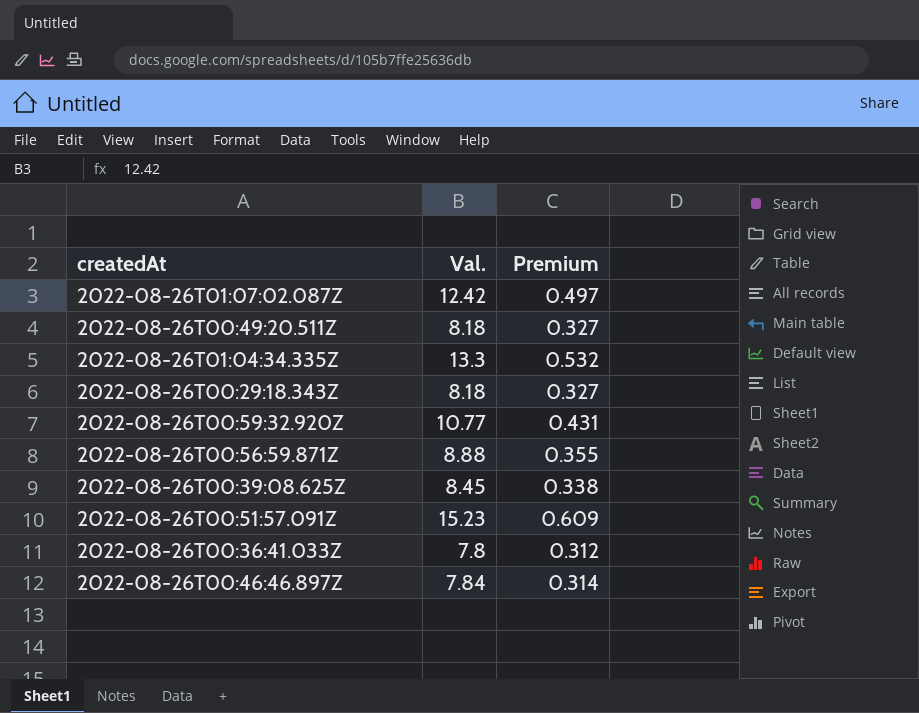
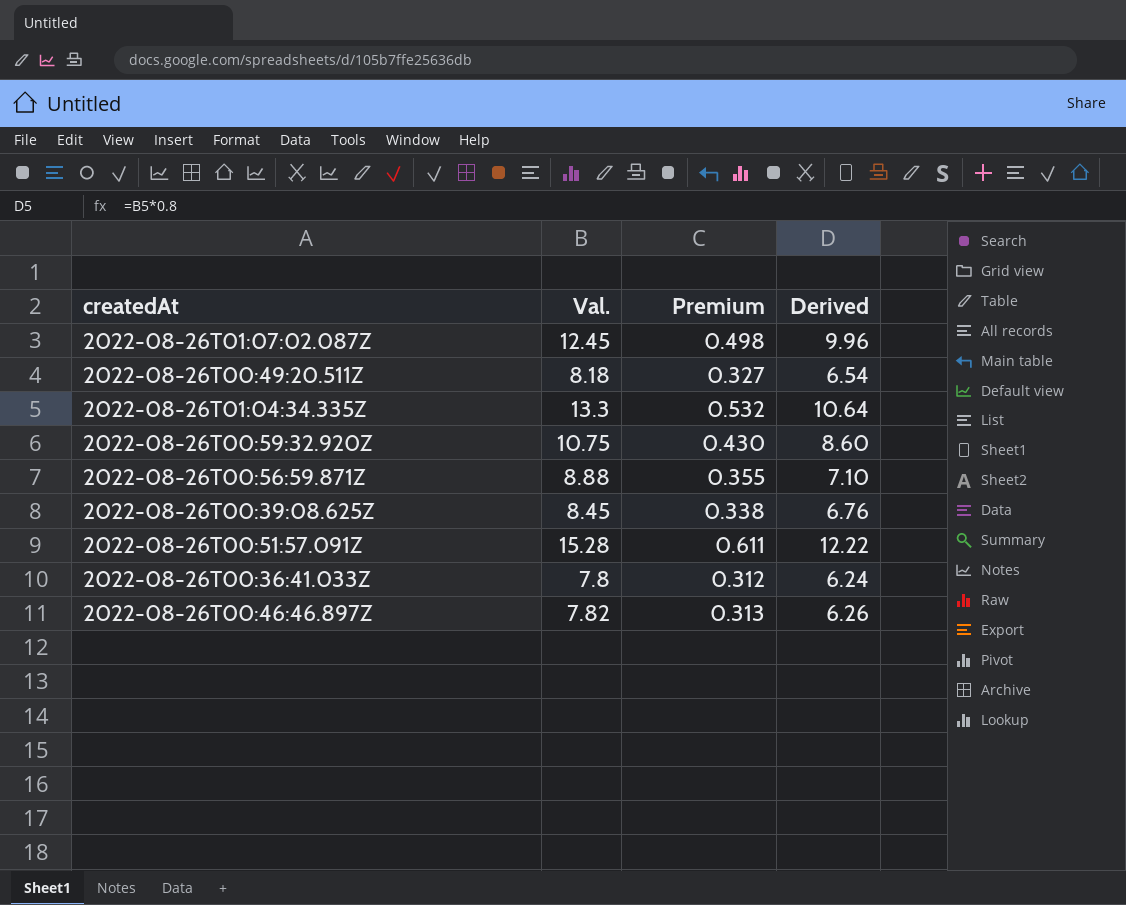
column Derived | formula: none -> [Val.] * 0.8
row 2022-08-26T00:29:18.343Z: 8.18 | 0.327 -> none
2022-08-26T01:07:02.087Z | Val.: 12.42 -> 12.45
2022-08-26T01:07:02.087Z | Premium: 0.497 -> 0.498
2022-08-26T00:59:32.920Z | Val.: 10.77 -> 10.75
2022-08-26T00:59:32.920Z | Premium: 0.431 -> 0.430
2022-08-26T00:51:57.091Z | Val.: 15.23 -> 15.28
2022-08-26T00:51:57.091Z | Premium: 0.609 -> 0.611
2022-08-26T00:46:46.897Z | Val.: 7.84 -> 7.82
2022-08-26T00:46:46.897Z | Premium: 0.314 -> 0.313

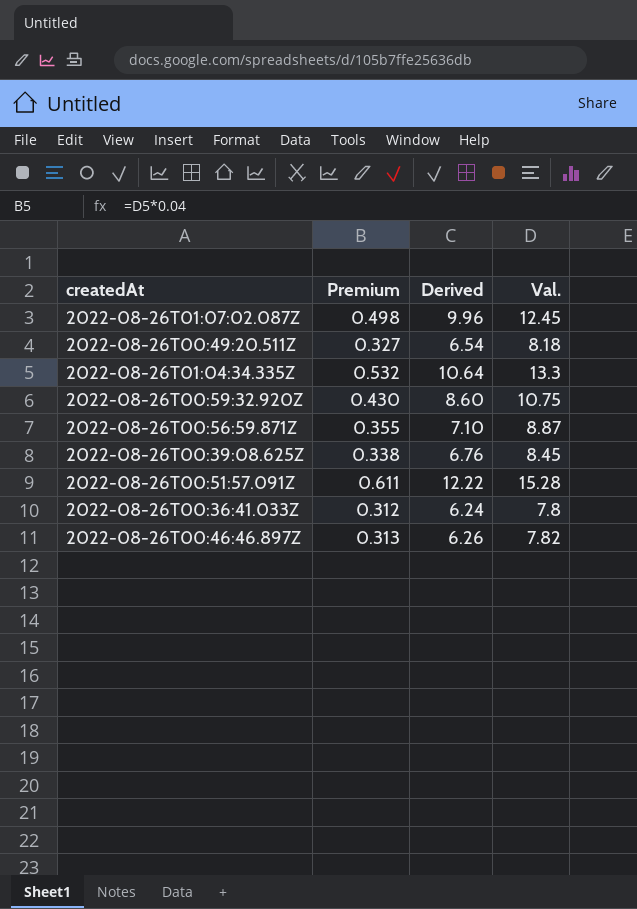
column Val. | position: 2 -> 4
2022-08-26T00:56:59.871Z | Val.: 8.88 -> 8.87

